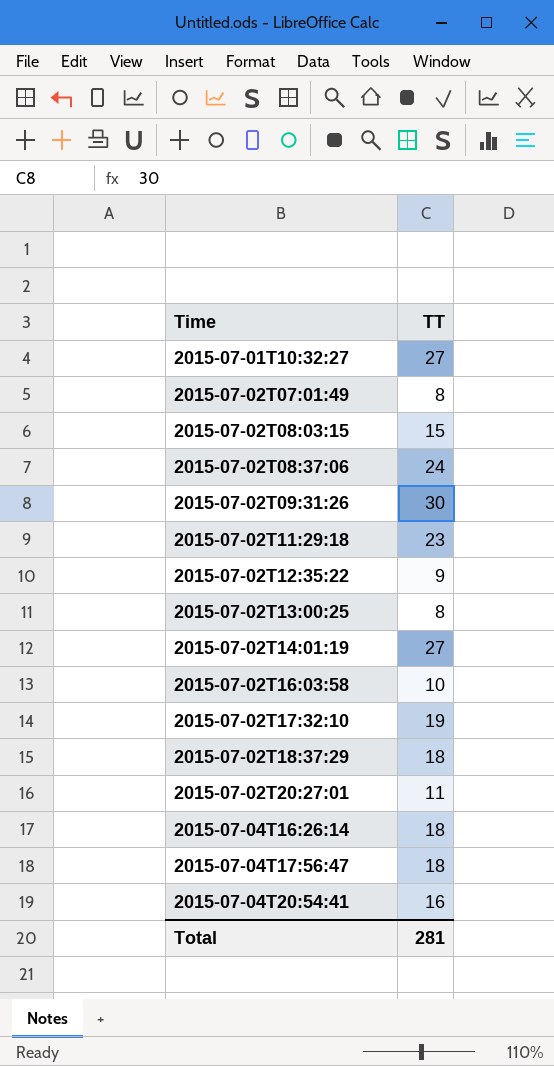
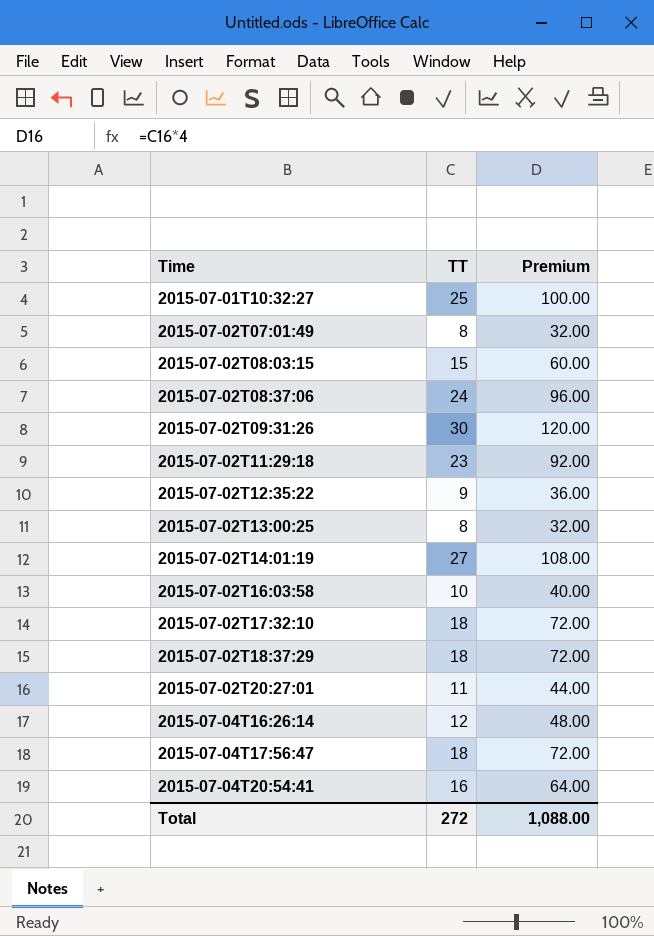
column Premium | formula: none -> [TT] * 4
2015-07-01T10:32:27 | TT: 27 -> 25
2015-07-02T17:32:10 | TT: 19 -> 18
2015-07-04T16:26:14 | TT: 18 -> 12
Total | TT: 281 -> 272

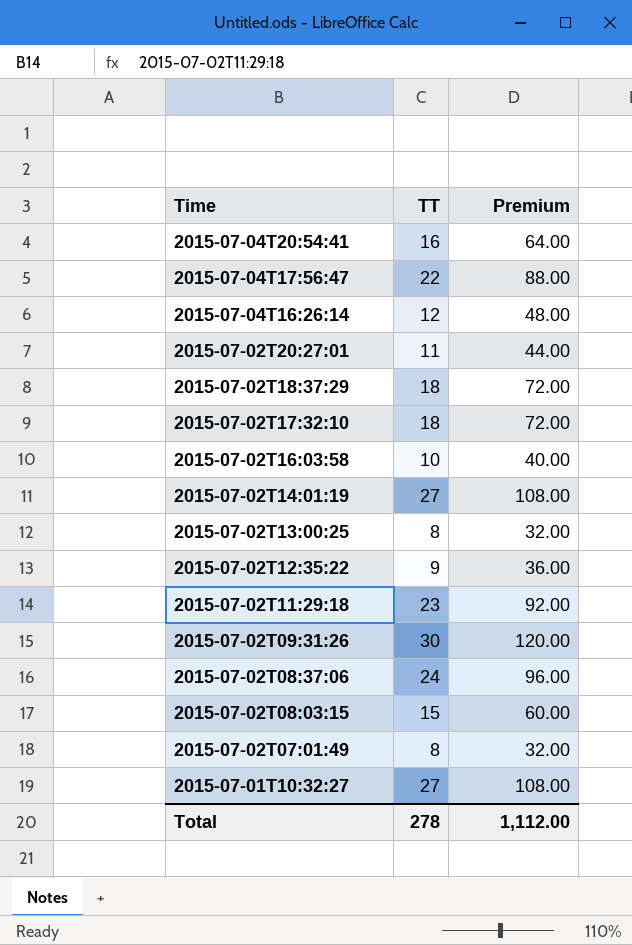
row order: Time ascending -> Time descending
2015-07-04T17:56:47 | TT: 18 -> 22
2015-07-04T17:56:47 | Premium: 72.00 -> 88.00
2015-07-01T10:32:27 | TT: 25 -> 27
2015-07-01T10:32:27 | Premium: 100.00 -> 108.00
Total | TT: 272 -> 278
Total | Premium: 1,088.00 -> 1,112.00

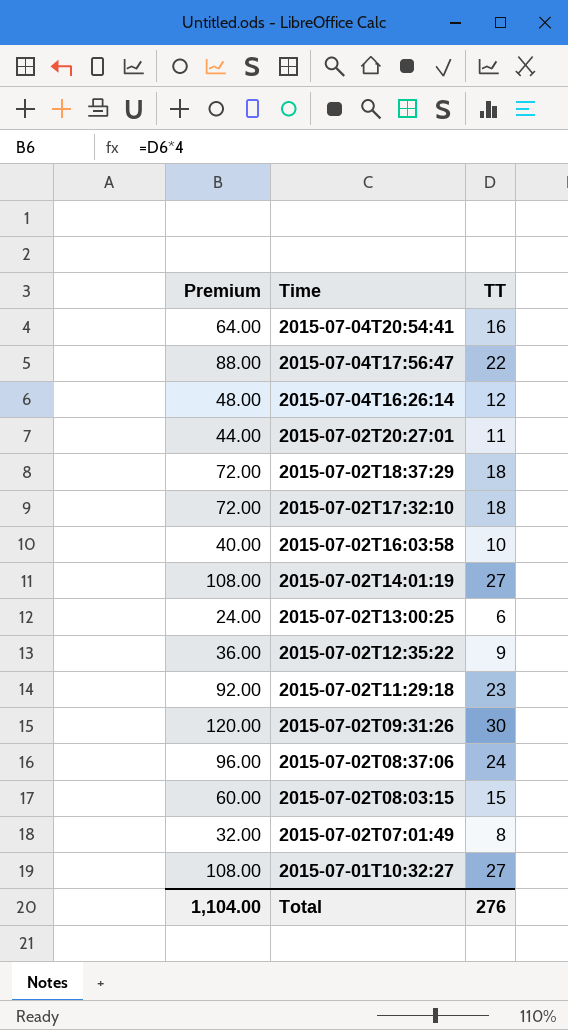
column Premium | position: 3 -> 1
2015-07-02T13:00:25 | Premium: 32.00 -> 24.00
2015-07-02T13:00:25 | TT: 8 -> 6
Total | Premium: 1,112.00 -> 1,104.00
Total | TT: 278 -> 276

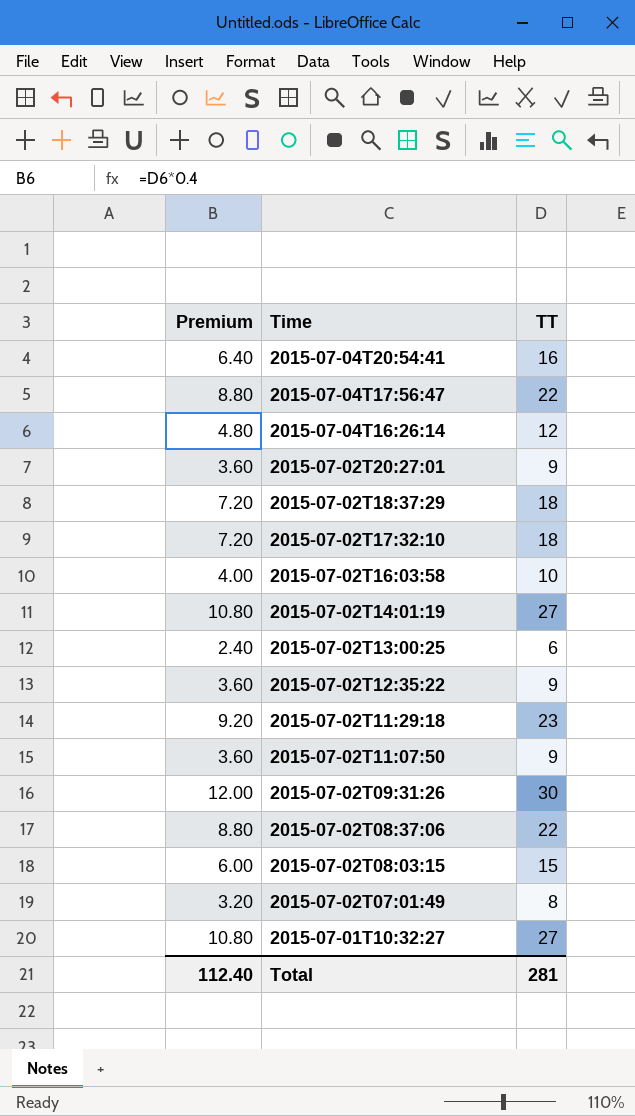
column Premium | formula: [TT] * 4 -> [TT] * 0.4
2015-07-02T20:27:01 | TT: 11 -> 9
row 2015-07-02T11:07:50: none -> 3.60 | 9
2015-07-02T08:37:06 | TT: 24 -> 22
Total | Premium: 1,104.00 -> 112.40
Total | TT: 276 -> 281

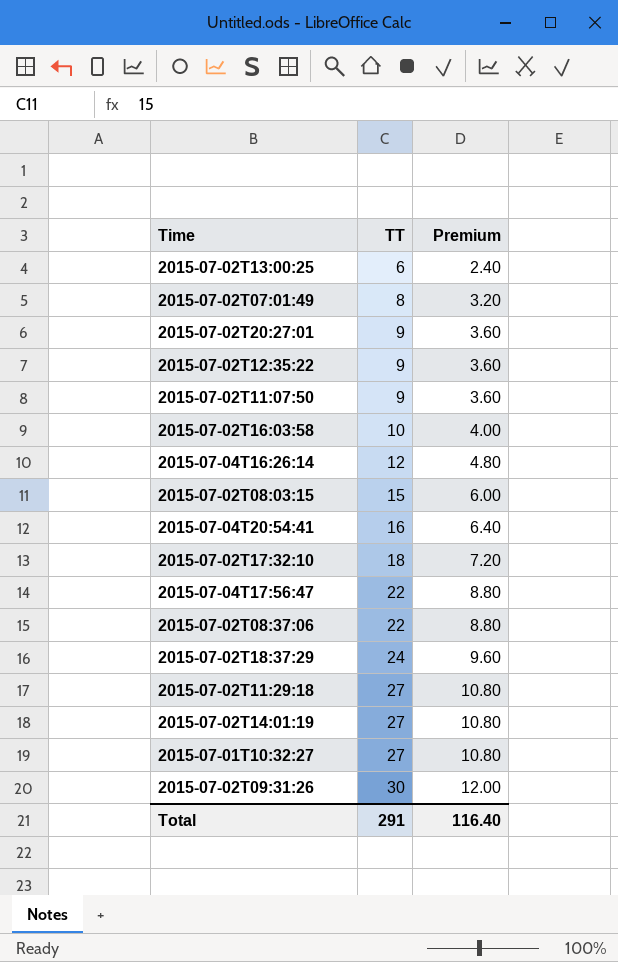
row order: Time descending -> TT ascending
column Premium | position: 1 -> 3
2015-07-02T18:37:29 | TT: 18 -> 24
2015-07-02T18:37:29 | Premium: 7.20 -> 9.60
2015-07-02T11:29:18 | TT: 23 -> 27
2015-07-02T11:29:18 | Premium: 9.20 -> 10.80
Total | TT: 281 -> 291
Total | Premium: 112.40 -> 116.40

